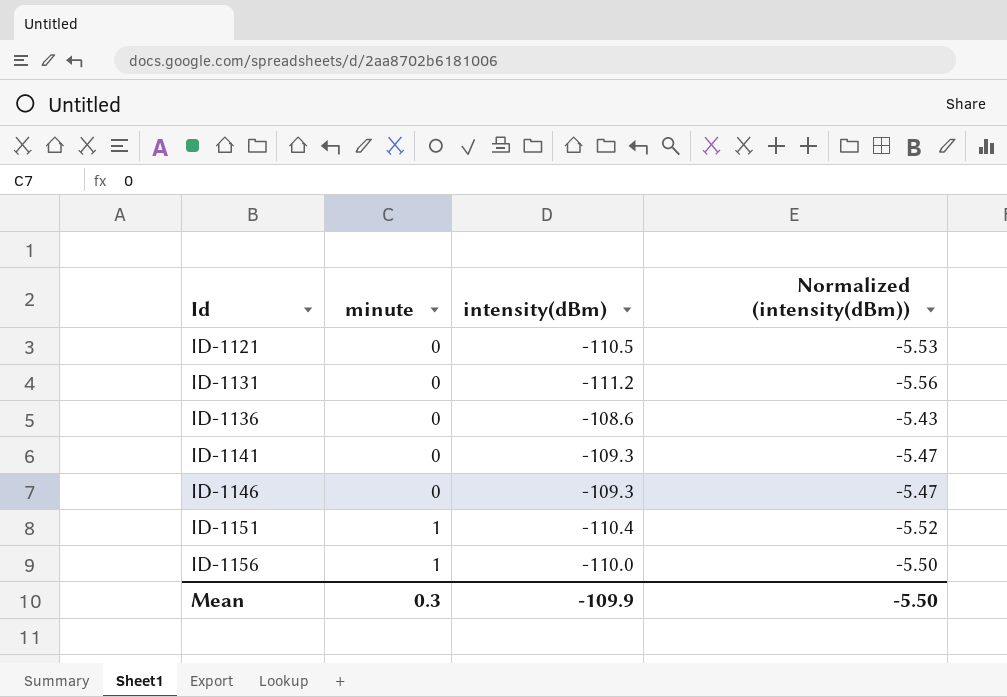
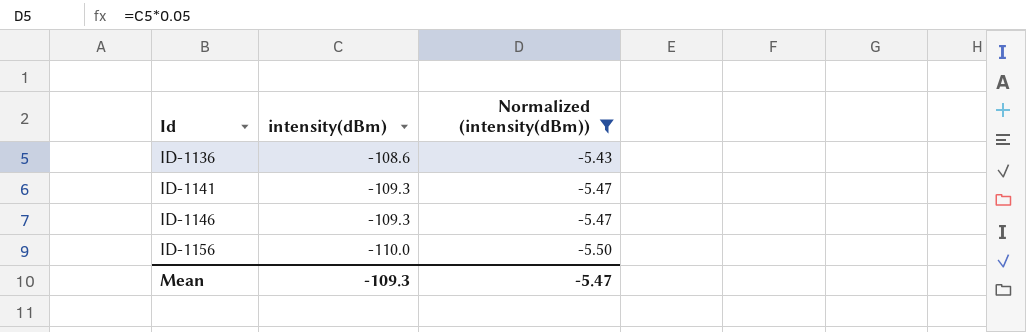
filter: none -> Normalized (intensity(dBm)) >= -5.50
column minute | position: 2 -> none
Mean | intensity(dBm): -109.9 -> -109.3
Mean | Normalized (intensity(dBm)): -5.50 -> -5.47

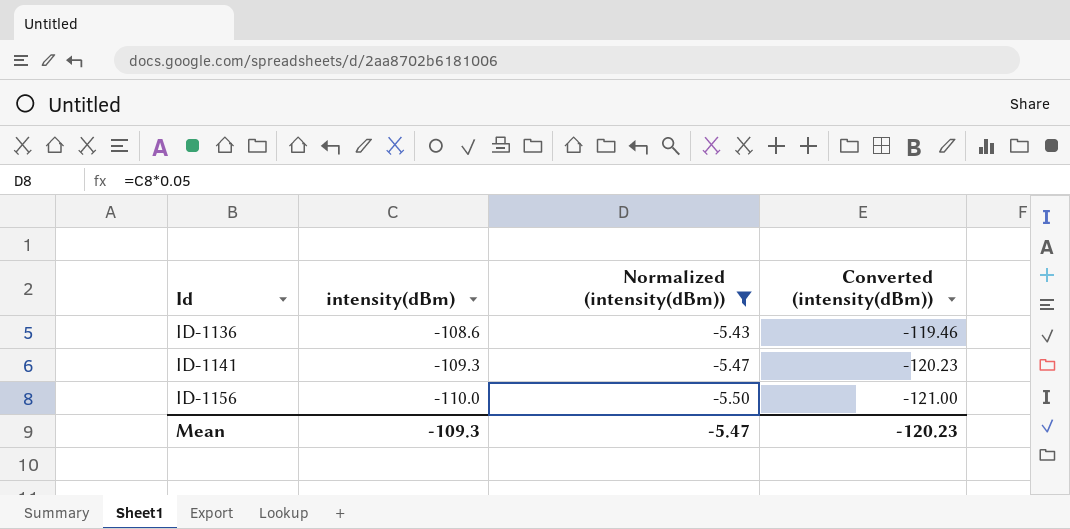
column Converted (intensity(dBm)) | formula: none -> [intensity(dBm)] * 1.1
row ID-1146: -109.3 | -5.47 -> none

